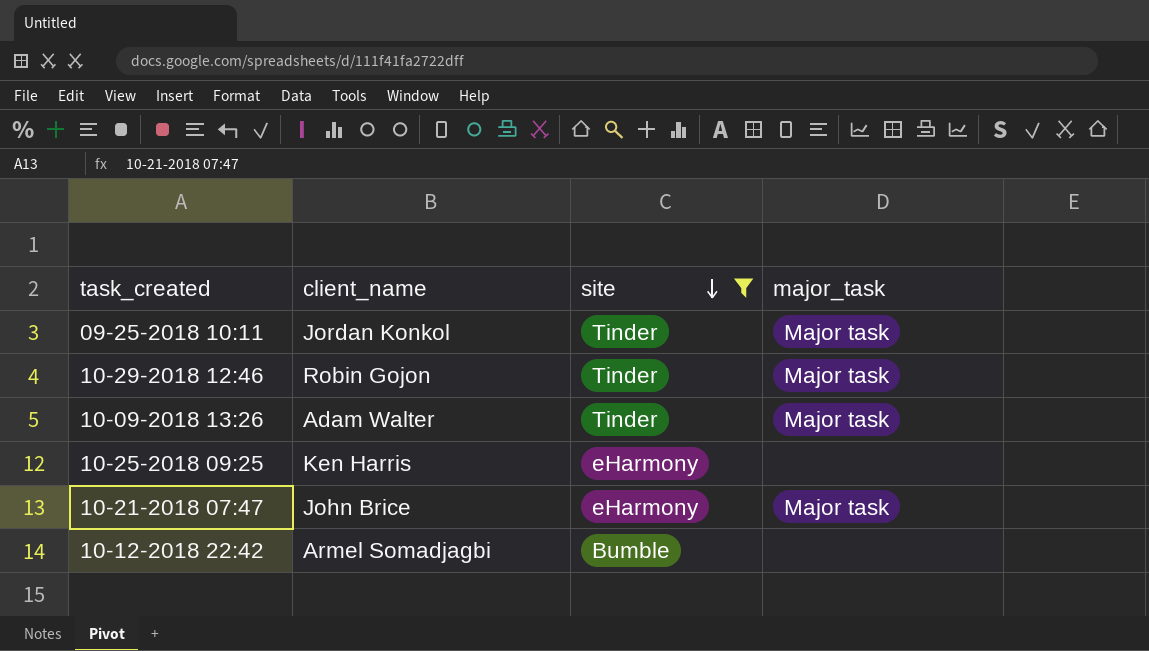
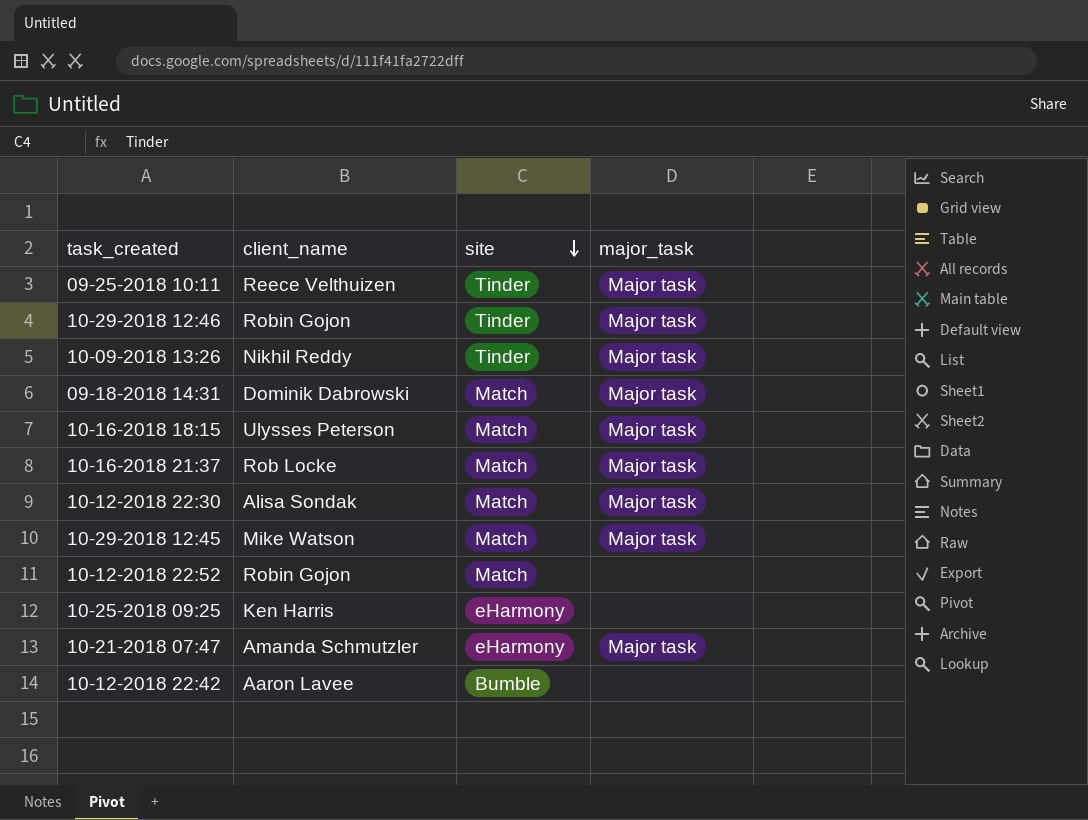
filter: site != Match -> none
09-25-2018 10:11 | client_name: Jordan Konkol -> Reece Velthuizen
10-09-2018 13:26 | client_name: Adam Walter -> Nikhil Reddy
10-21-2018 07:47 | client_name: John Brice -> Amanda Schmutzler
10-12-2018 22:42 | client_name: Armel Somadjagbi -> Aaron Lavee

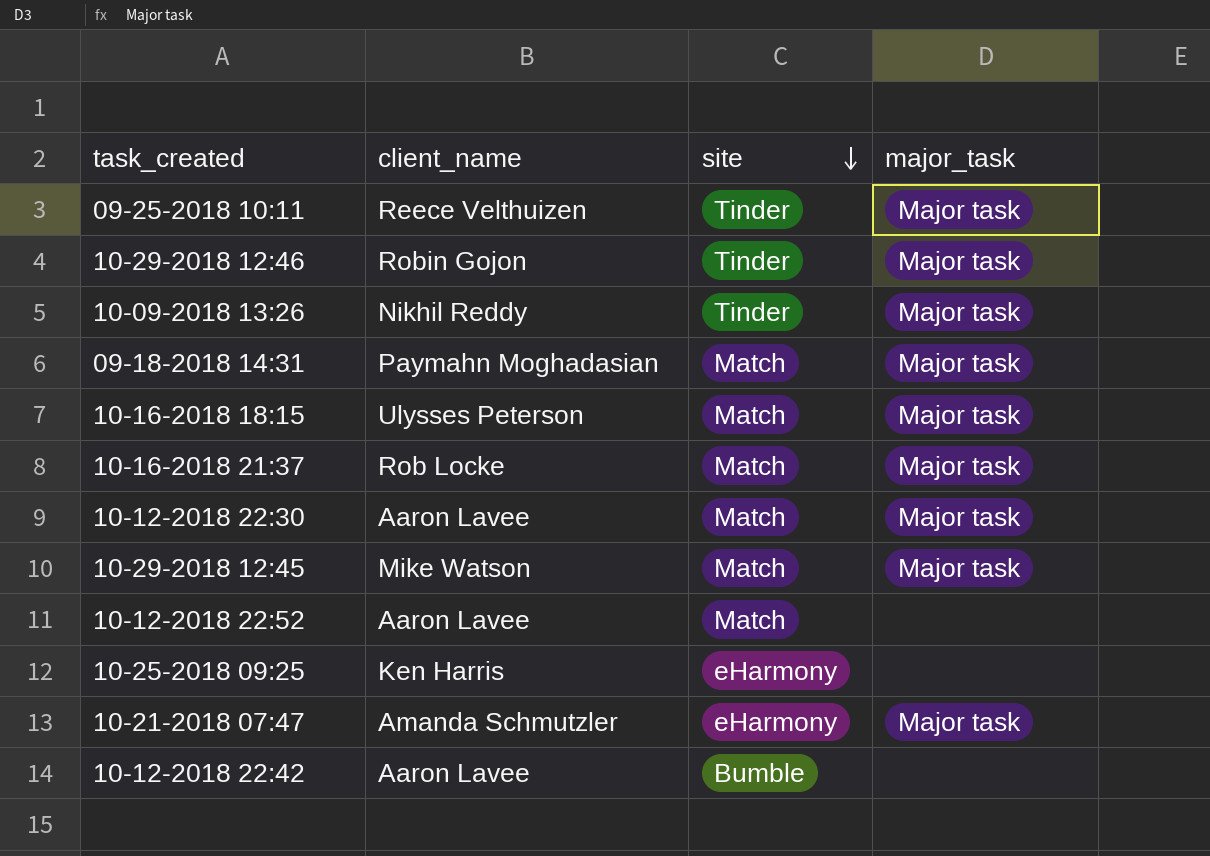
09-18-2018 14:31 | client_name: Dominik Dabrowski -> Paymahn Moghadasian
10-12-2018 22:30 | client_name: Alisa Sondak -> Aaron Lavee
10-12-2018 22:52 | client_name: Robin Gojon -> Aaron Lavee

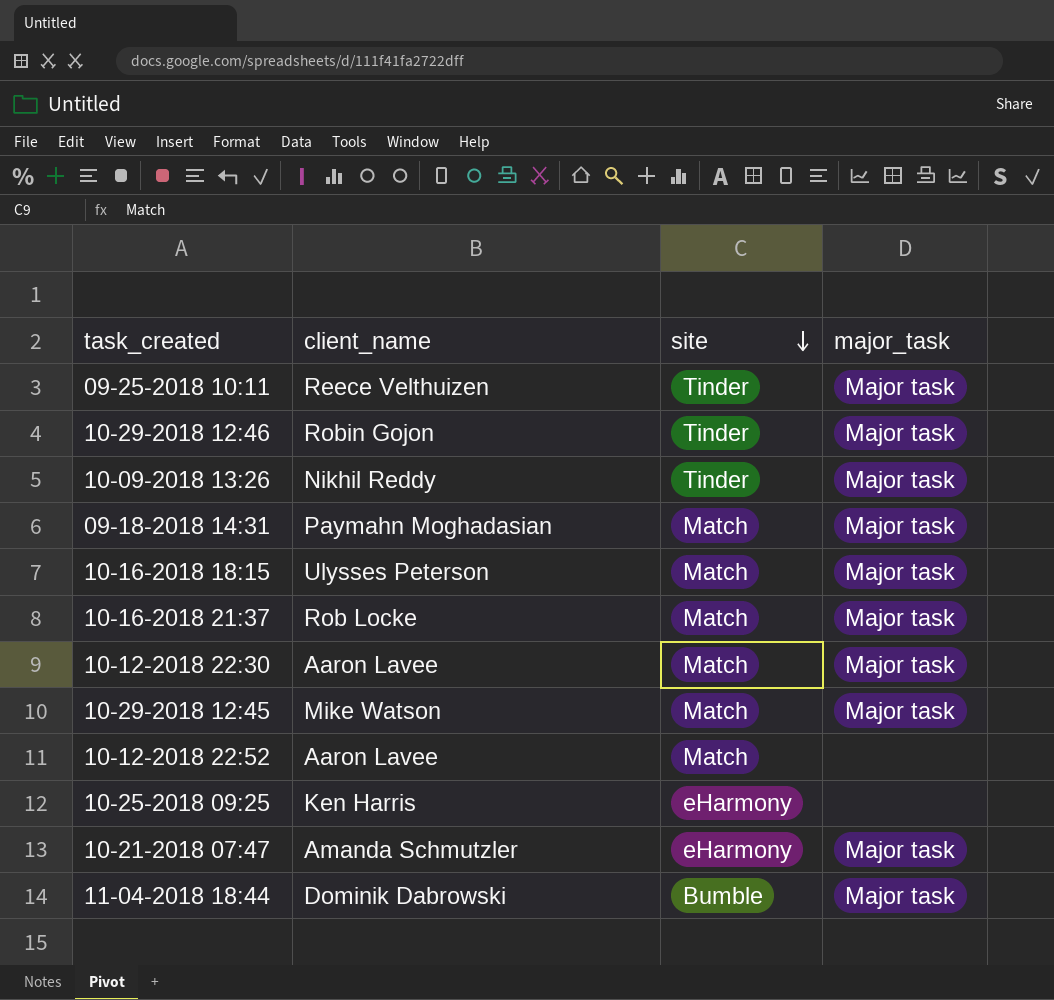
row 10-12-2018 22:42: Aaron Lavee | Bumble | none -> none
row 11-04-2018 18:44: none -> Dominik Dabrowski | Bumble | Major task

